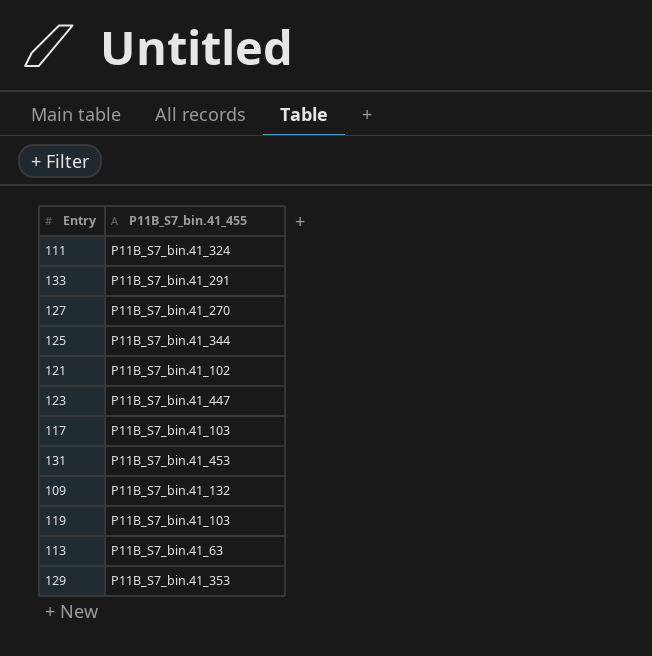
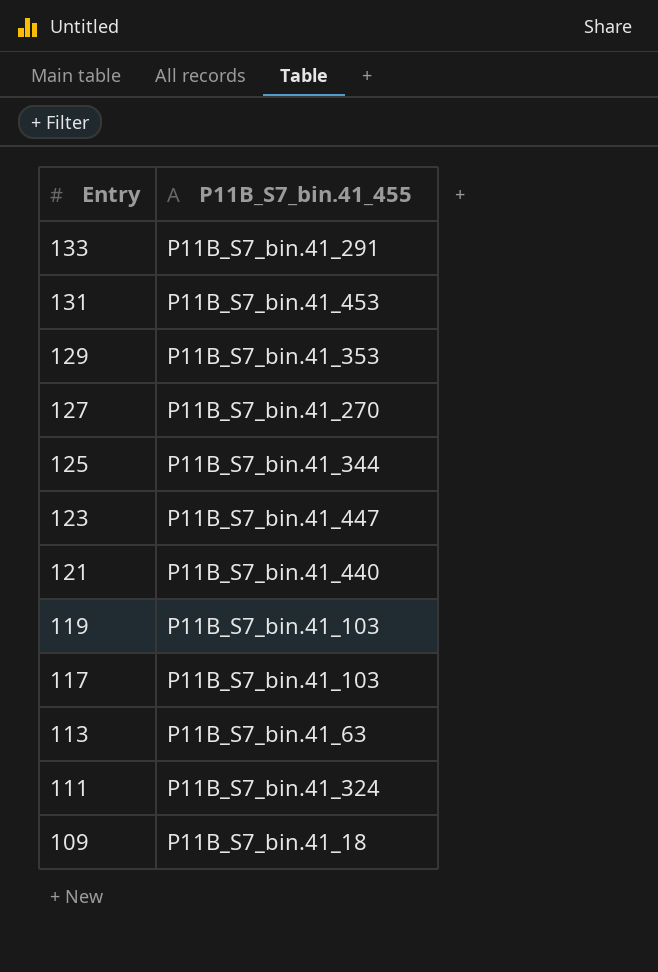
row order: none -> Entry descending
121 | P11B_S7_bin.41_455: P11B_S7_bin.41_102 -> P11B_S7_bin.41_440
109 | P11B_S7_bin.41_455: P11B_S7_bin.41_132 -> P11B_S7_bin.41_18

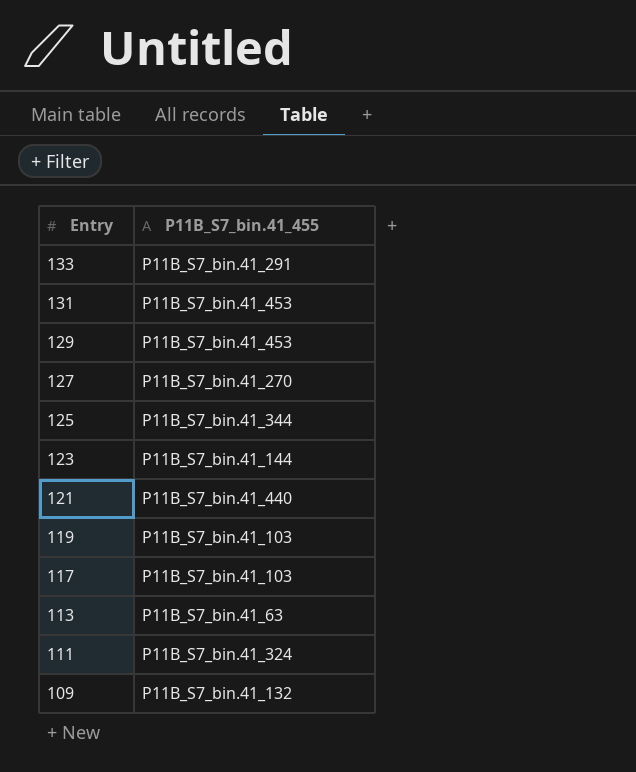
129 | P11B_S7_bin.41_455: P11B_S7_bin.41_353 -> P11B_S7_bin.41_453
123 | P11B_S7_bin.41_455: P11B_S7_bin.41_447 -> P11B_S7_bin.41_144
109 | P11B_S7_bin.41_455: P11B_S7_bin.41_18 -> P11B_S7_bin.41_132

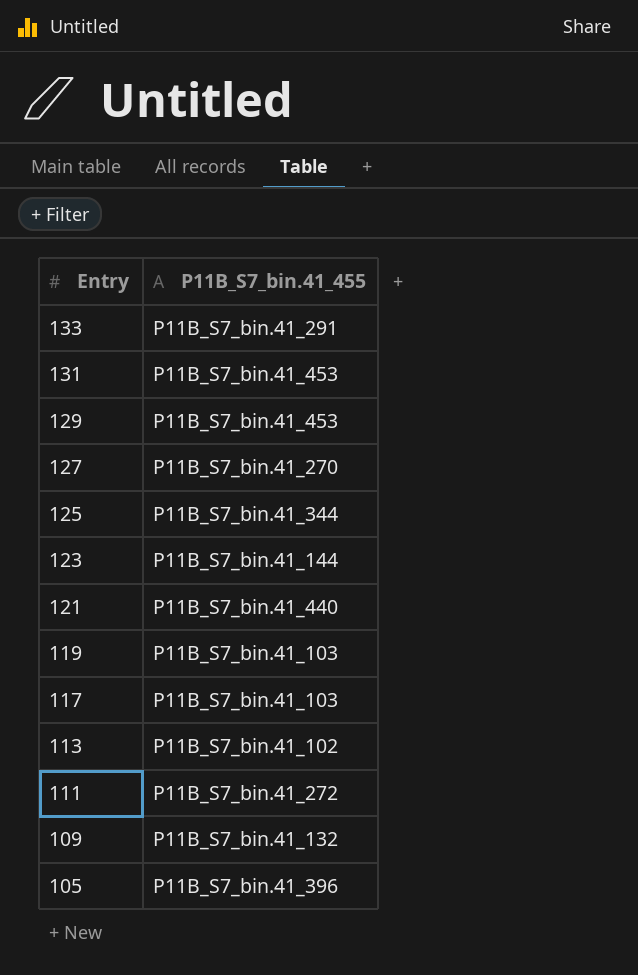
113 | P11B_S7_bin.41_455: P11B_S7_bin.41_63 -> P11B_S7_bin.41_102
111 | P11B_S7_bin.41_455: P11B_S7_bin.41_324 -> P11B_S7_bin.41_272
row 105: none -> P11B_S7_bin.41_396

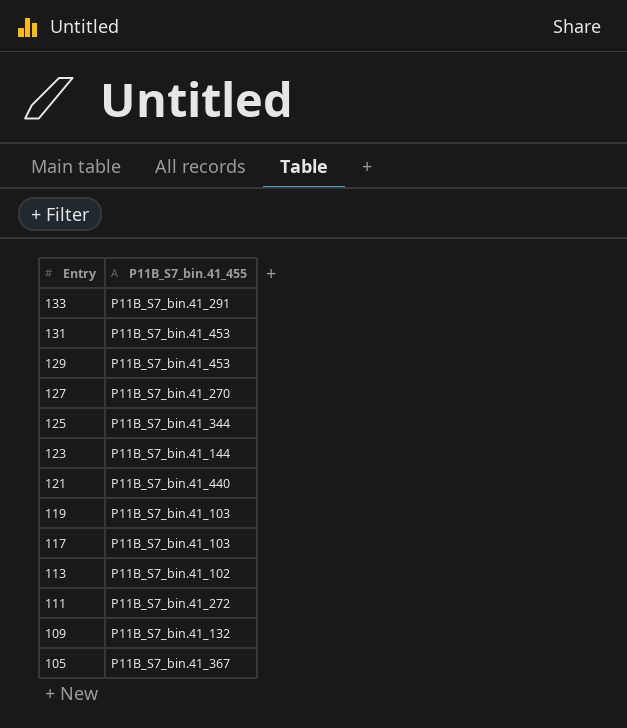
105 | P11B_S7_bin.41_455: P11B_S7_bin.41_396 -> P11B_S7_bin.41_367

